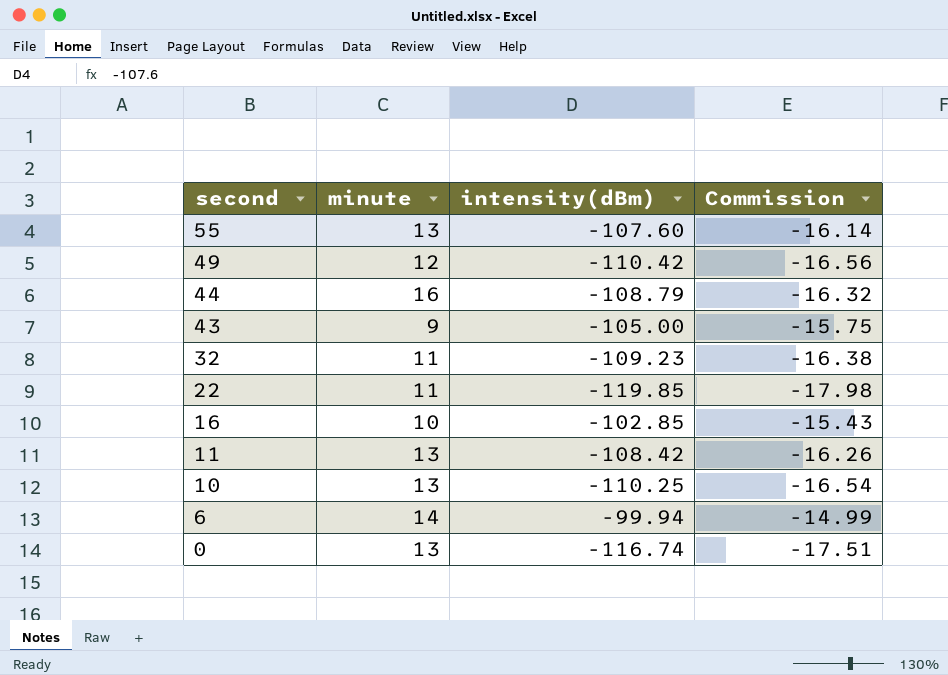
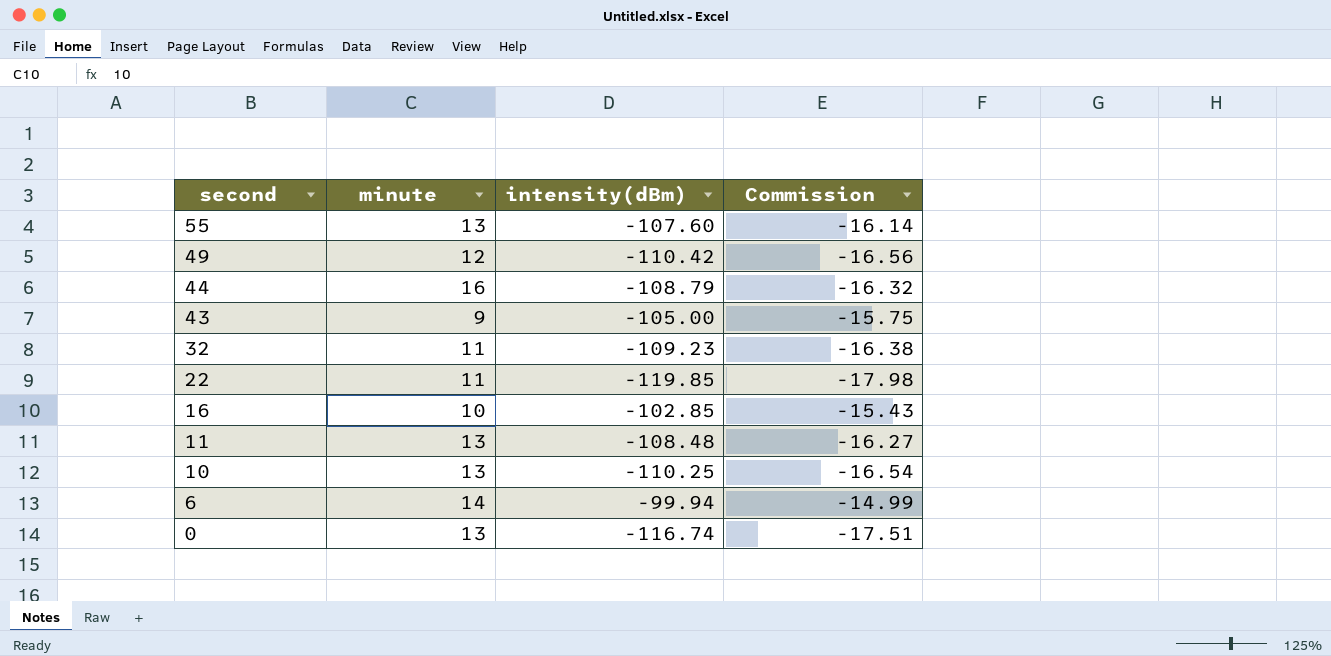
11 | intensity(dBm): -108.42 -> -108.48
11 | Commission: -16.26 -> -16.27

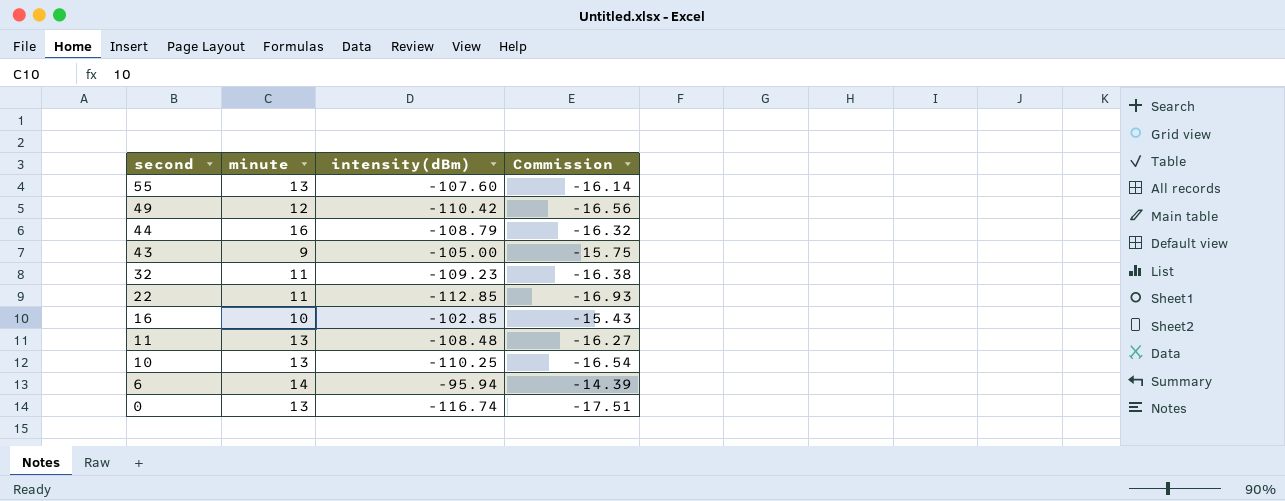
22 | intensity(dBm): -119.85 -> -112.85
22 | Commission: -17.98 -> -16.93
6 | intensity(dBm): -99.94 -> -95.94
6 | Commission: -14.99 -> -14.39

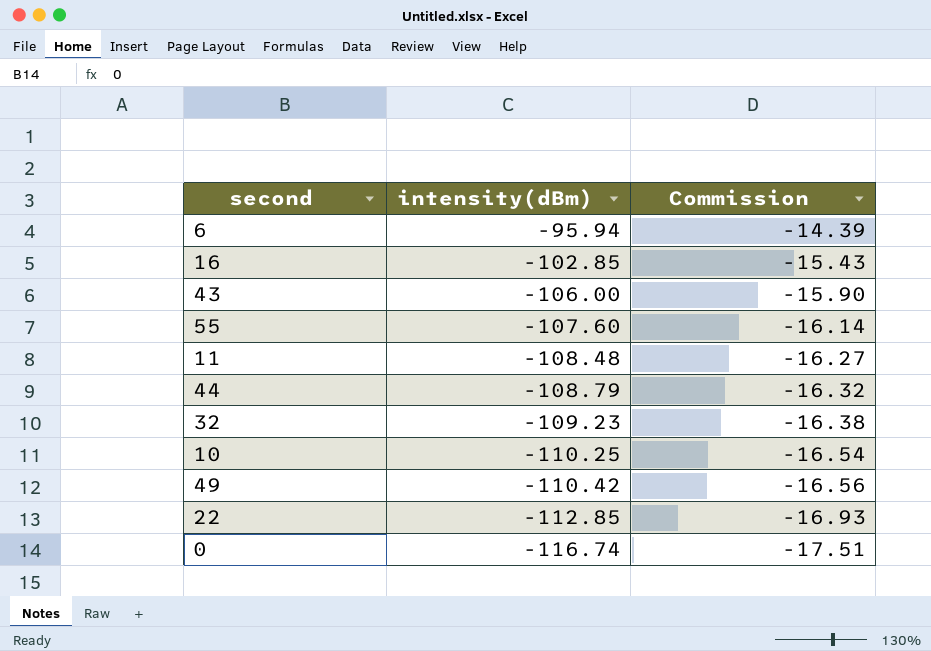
row order: second descending -> intensity(dBm) descending
column minute | position: 2 -> none
43 | intensity(dBm): -105.00 -> -106.00
43 | Commission: -15.75 -> -15.90

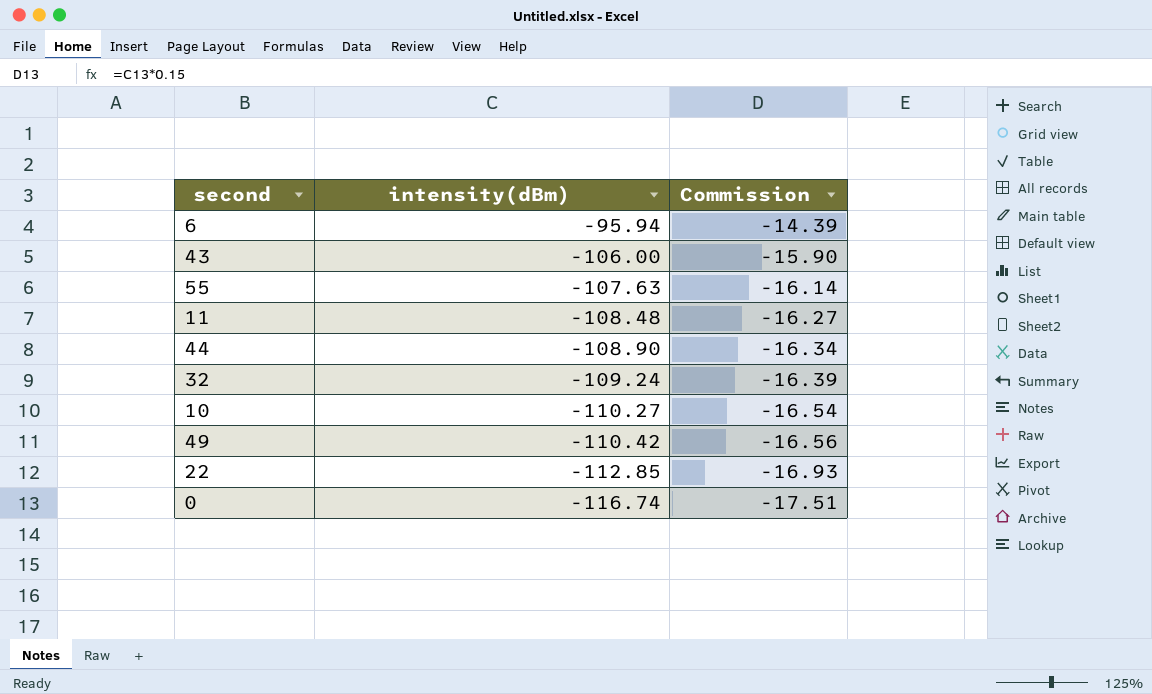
row 16: -102.85 | -15.43 -> none
55 | intensity(dBm): -107.60 -> -107.63
44 | intensity(dBm): -108.79 -> -108.90
44 | Commission: -16.32 -> -16.34
32 | intensity(dBm): -109.23 -> -109.24
32 | Commission: -16.38 -> -16.39
10 | intensity(dBm): -110.25 -> -110.27

